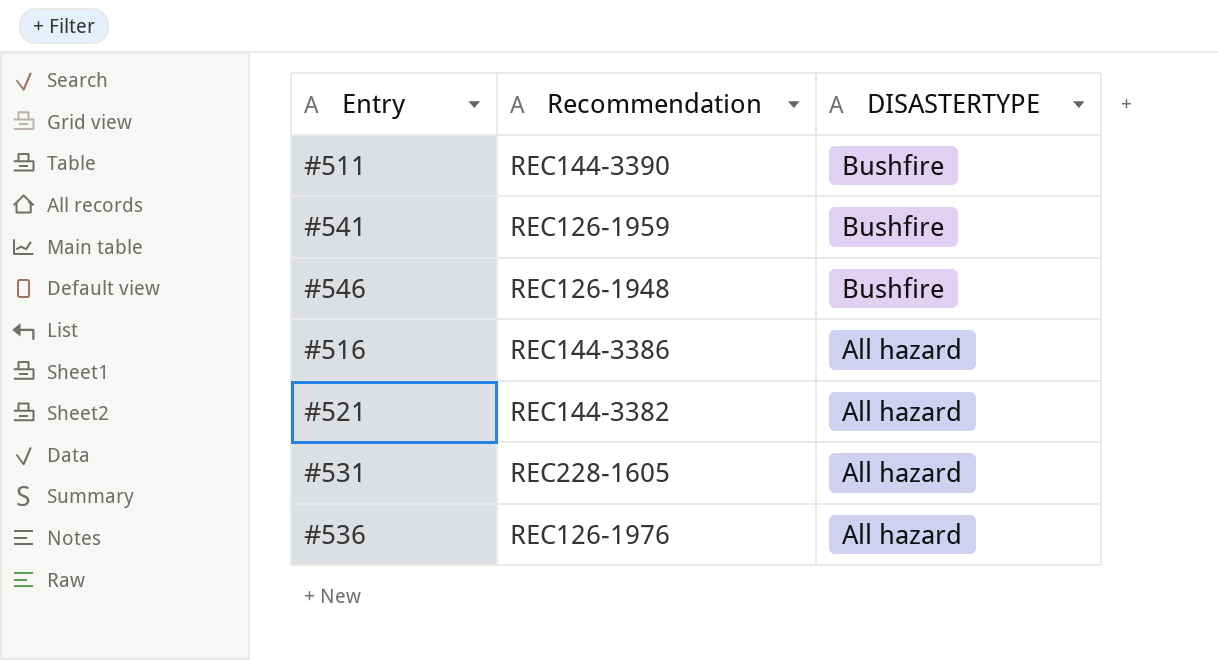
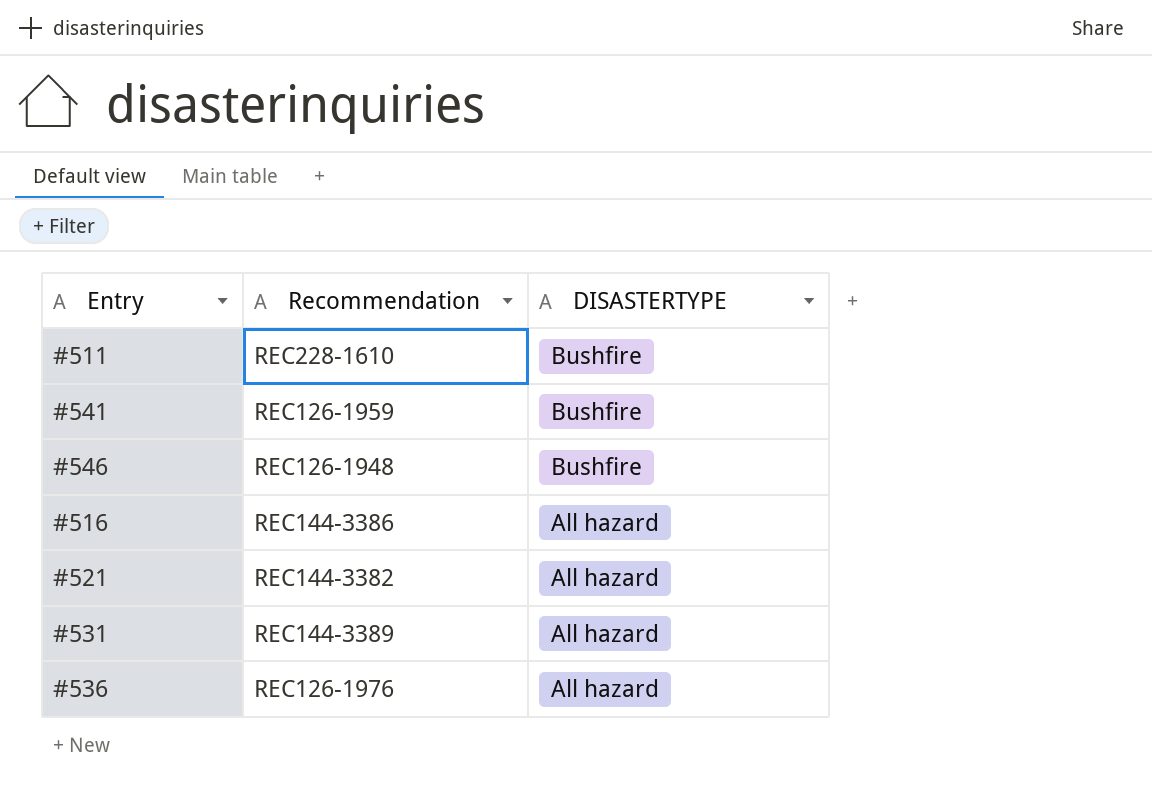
#511 | Recommendation: REC144-3390 -> REC228-1610
#531 | Recommendation: REC228-1605 -> REC144-3389

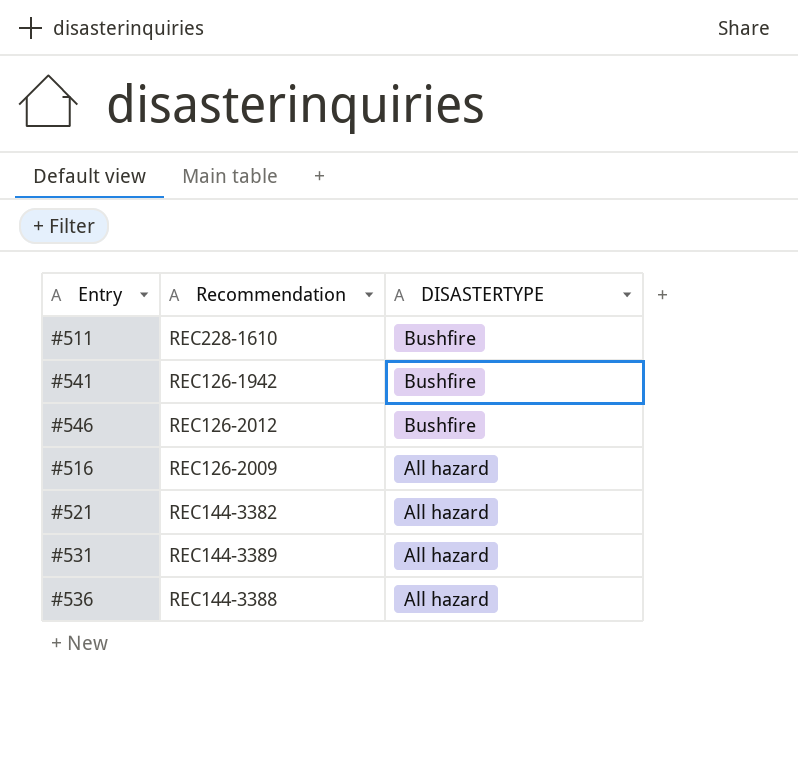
#541 | Recommendation: REC126-1959 -> REC126-1942
#546 | Recommendation: REC126-1948 -> REC126-2012
#516 | Recommendation: REC144-3386 -> REC126-2009
#536 | Recommendation: REC126-1976 -> REC144-3388

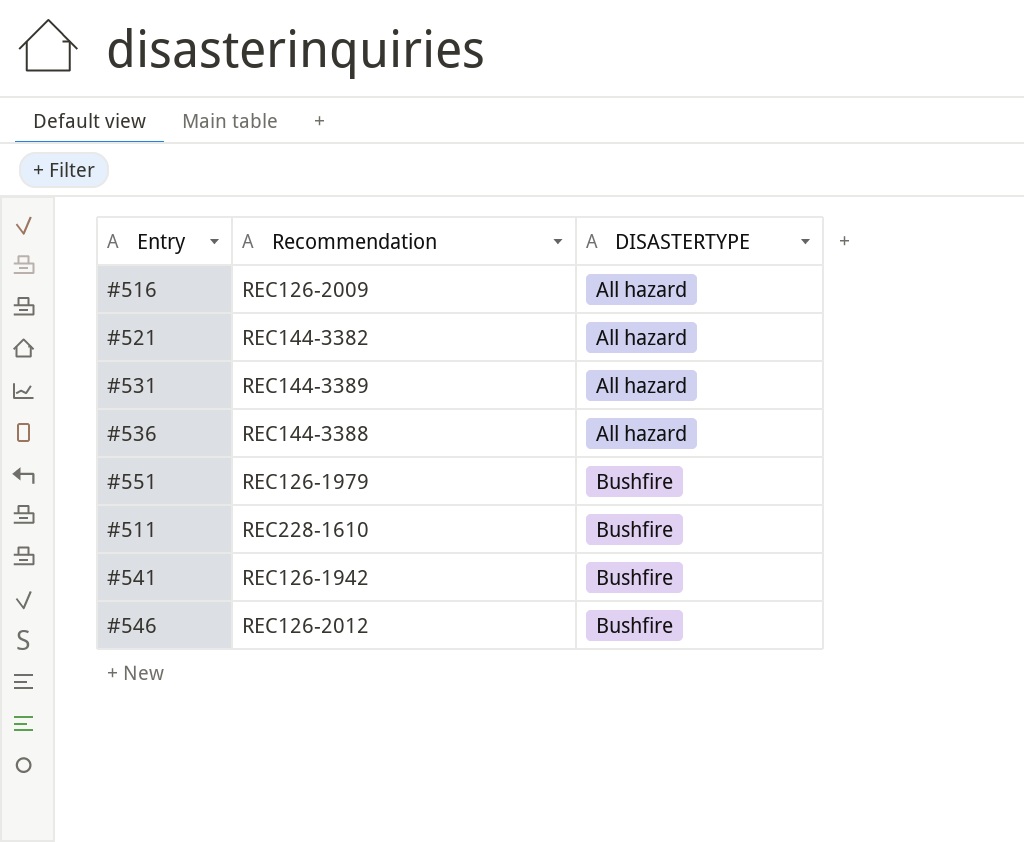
row order: DISASTERTYPE descending -> DISASTERTYPE ascending
row #551: none -> REC126-1979 | Bushfire

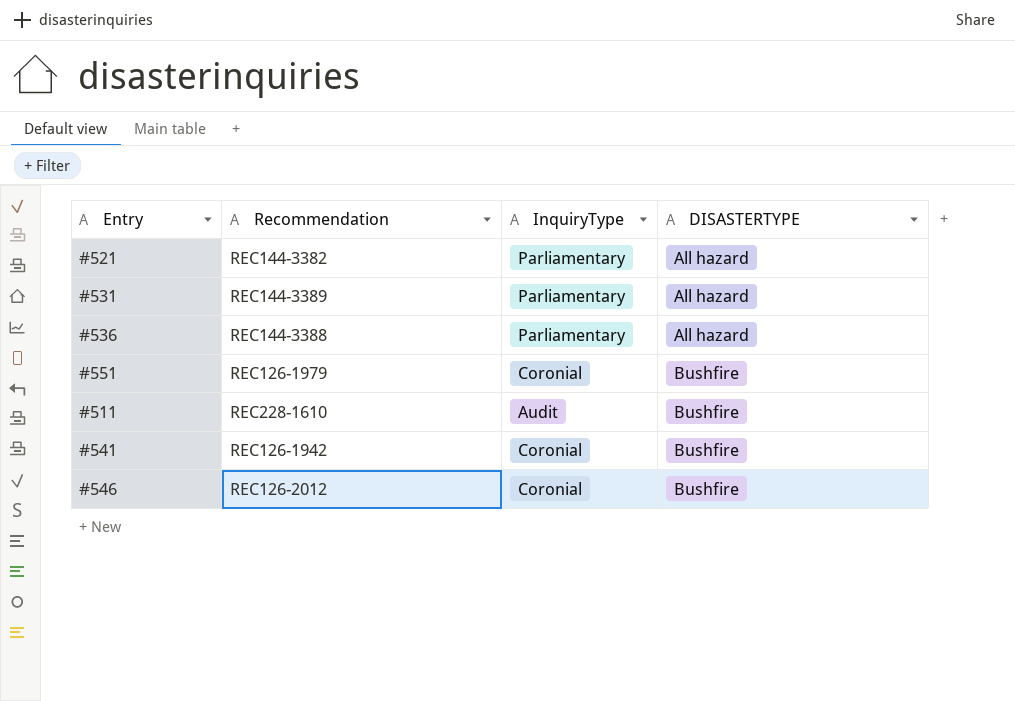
column InquiryType | position: none -> 3
row #516: REC126-2009 | All hazard -> none

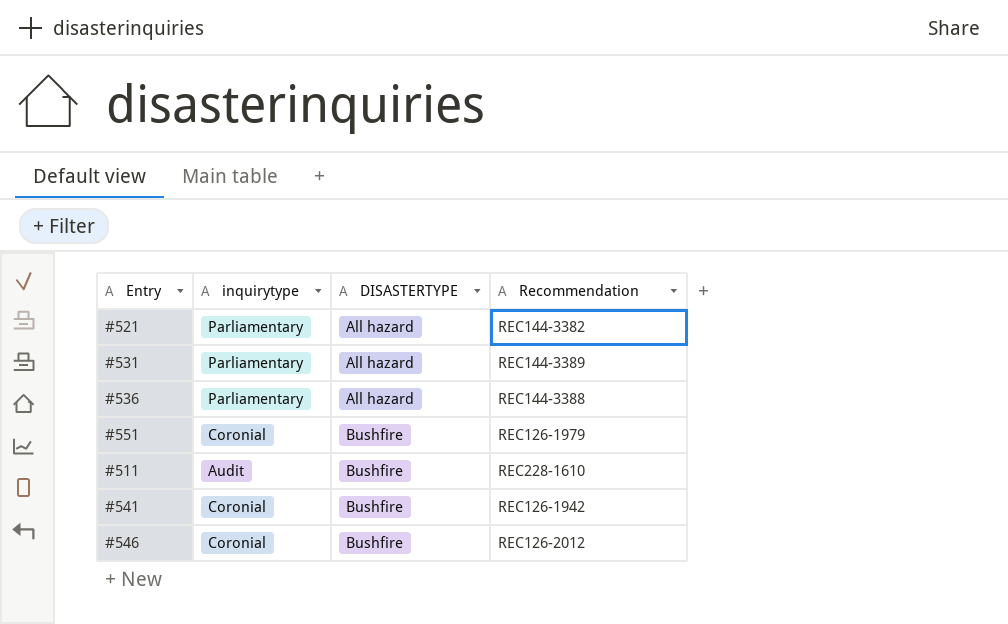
column name: InquiryType -> inquirytype
column Recommendation | position: 2 -> 4

